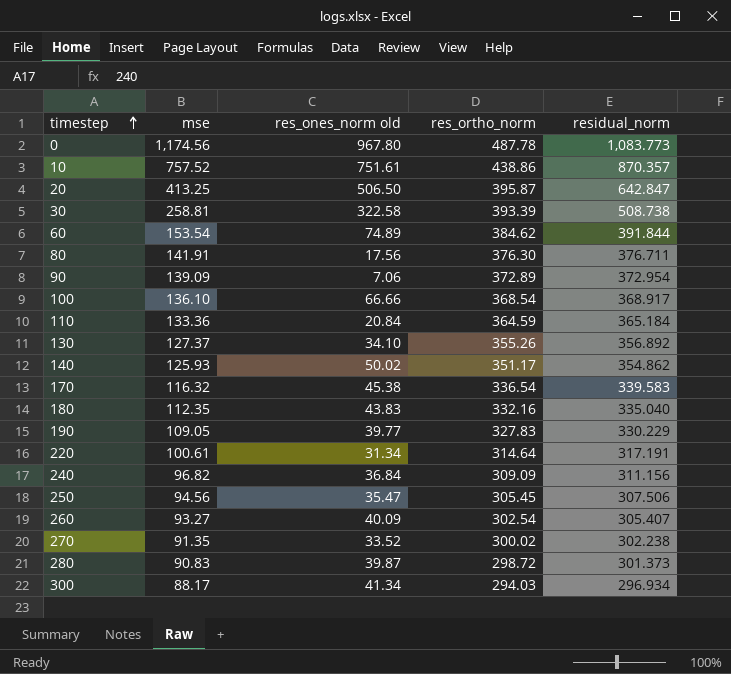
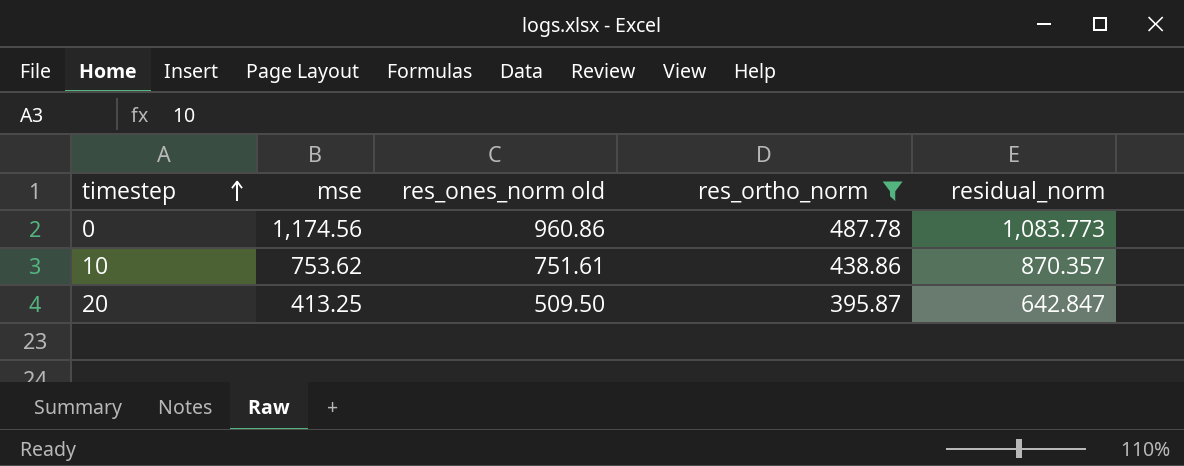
filter: none -> res_ortho_norm >= 395.87
0 | res_ones_norm old: 967.80 -> 960.86
10 | mse: 757.52 -> 753.62
20 | res_ones_norm old: 506.50 -> 509.50

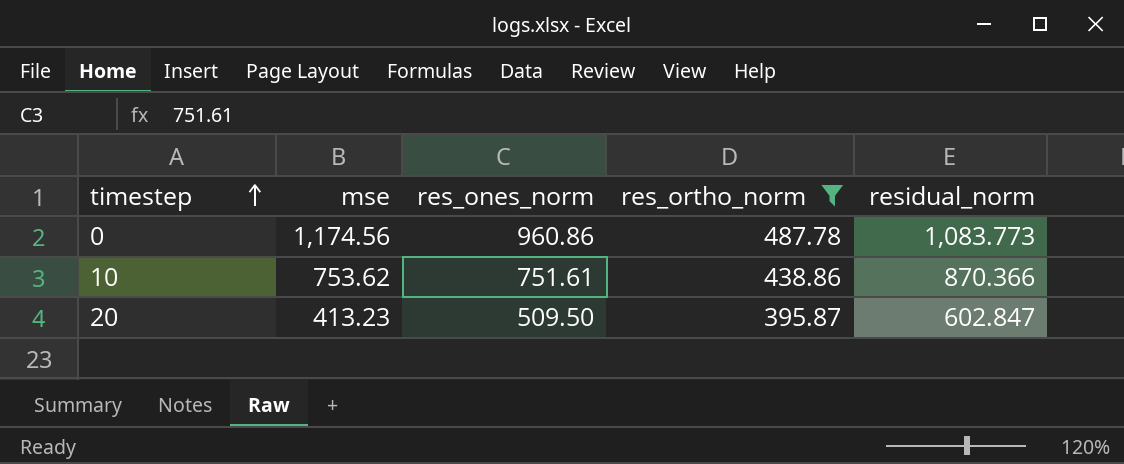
column name: res_ones_norm old -> res_ones_norm
10 | residual_norm: 870.357 -> 870.366
20 | mse: 413.25 -> 413.23
20 | residual_norm: 642.847 -> 602.847

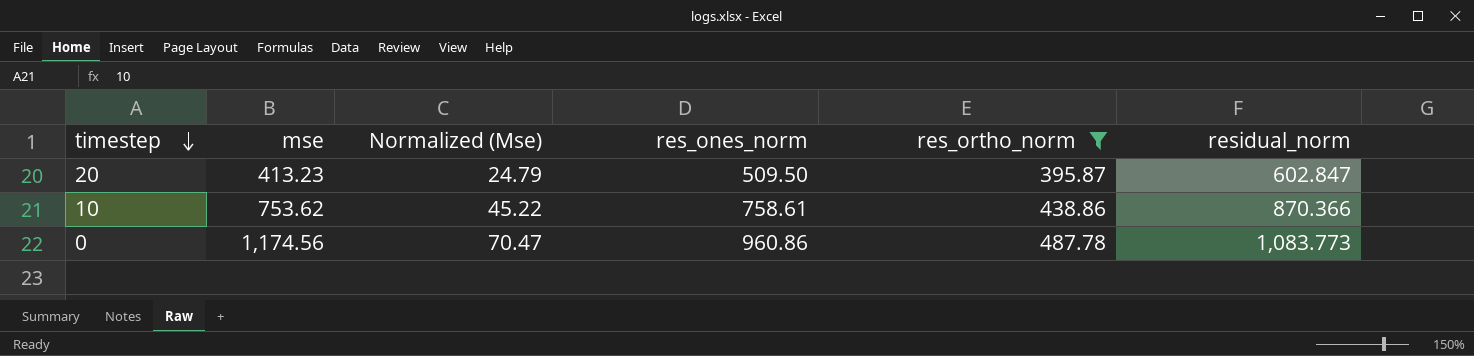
row order: timestep ascending -> timestep descending
column Normalized (Mse) | formula: none -> [mse] * 0.06
10 | res_ones_norm: 751.61 -> 758.61

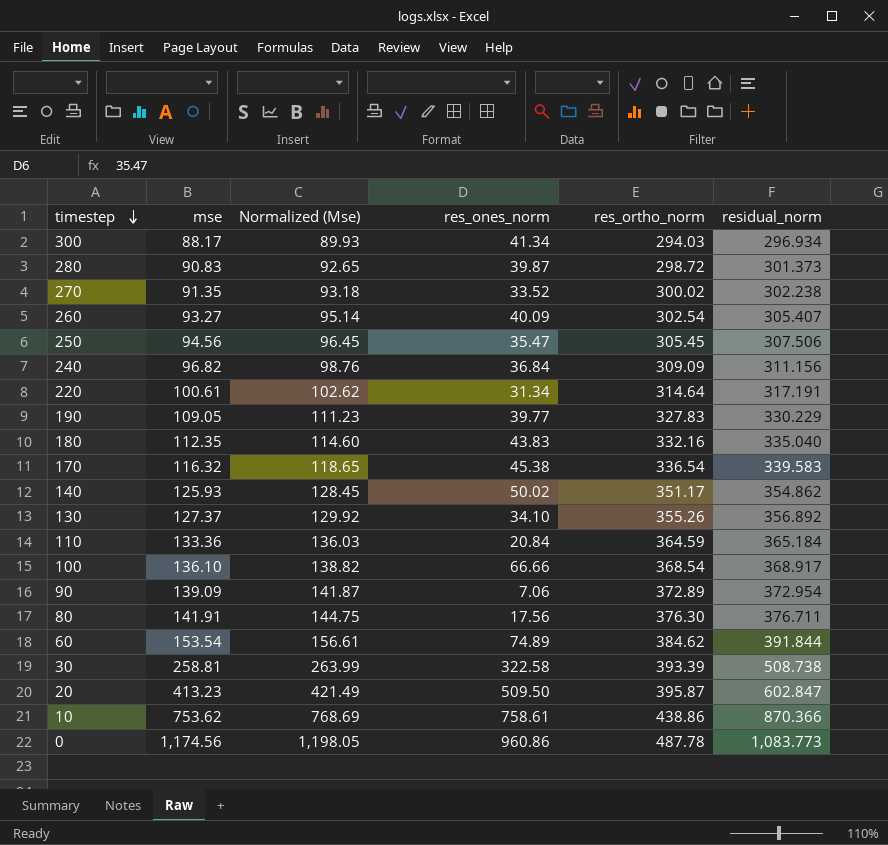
filter: res_ortho_norm >= 395.87 -> none
column Normalized (Mse) | formula: [mse] * 0.06 -> [mse] * 1.02

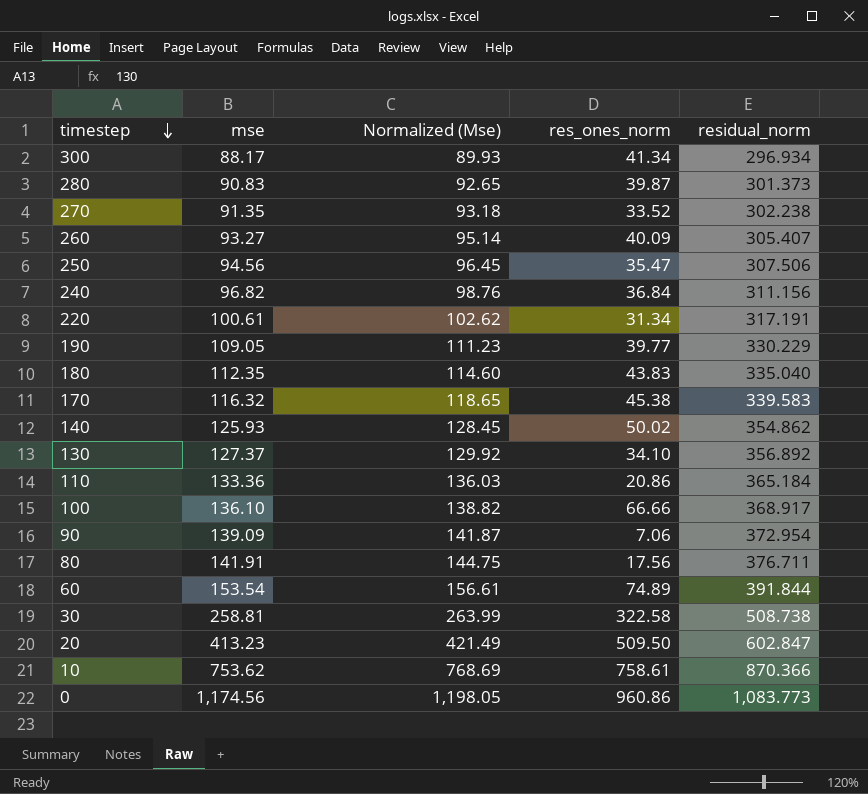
column res_ortho_norm | position: 5 -> none
110 | res_ones_norm: 20.84 -> 20.86

